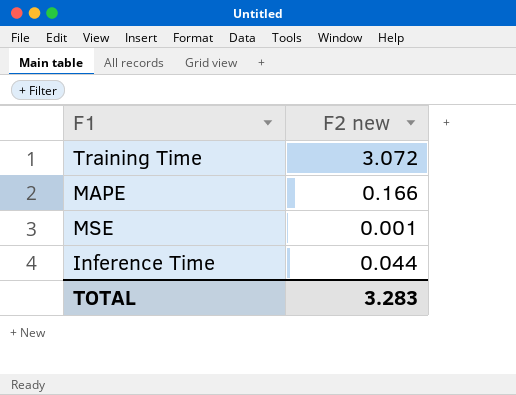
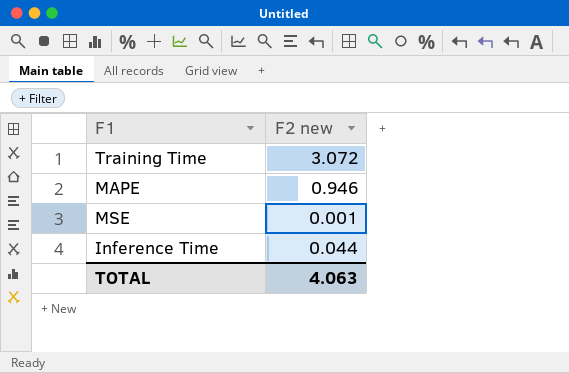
MAPE | F2 new: 0.166 -> 0.946
TOTAL | F2 new: 3.283 -> 4.063

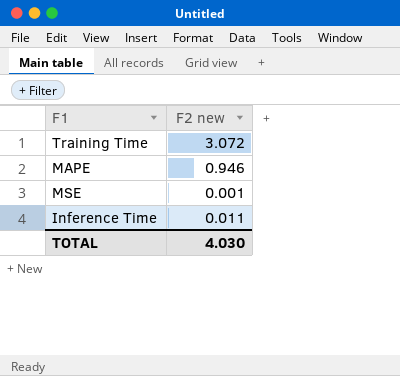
Inference Time | F2 new: 0.044 -> 0.011
TOTAL | F2 new: 4.063 -> 4.030

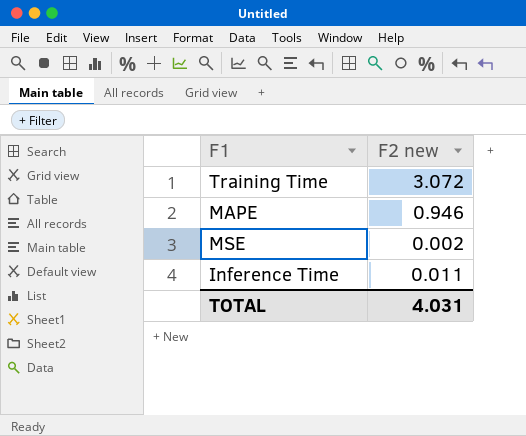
MSE | F2 new: 0.001 -> 0.002
TOTAL | F2 new: 4.030 -> 4.031

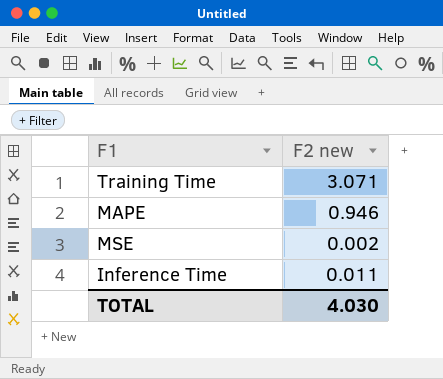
Training Time | F2 new: 3.072 -> 3.071
TOTAL | F2 new: 4.031 -> 4.030

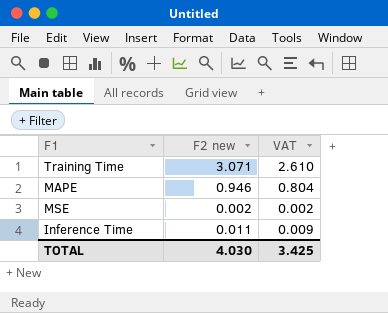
column VAT | formula: none -> [F2 new] * 0.85

